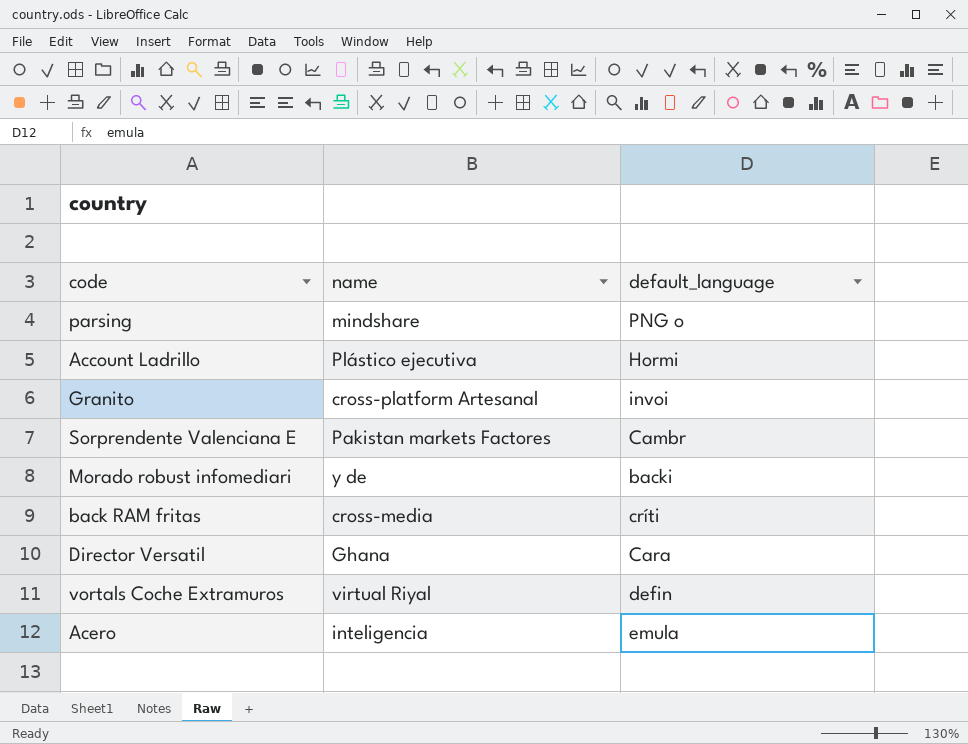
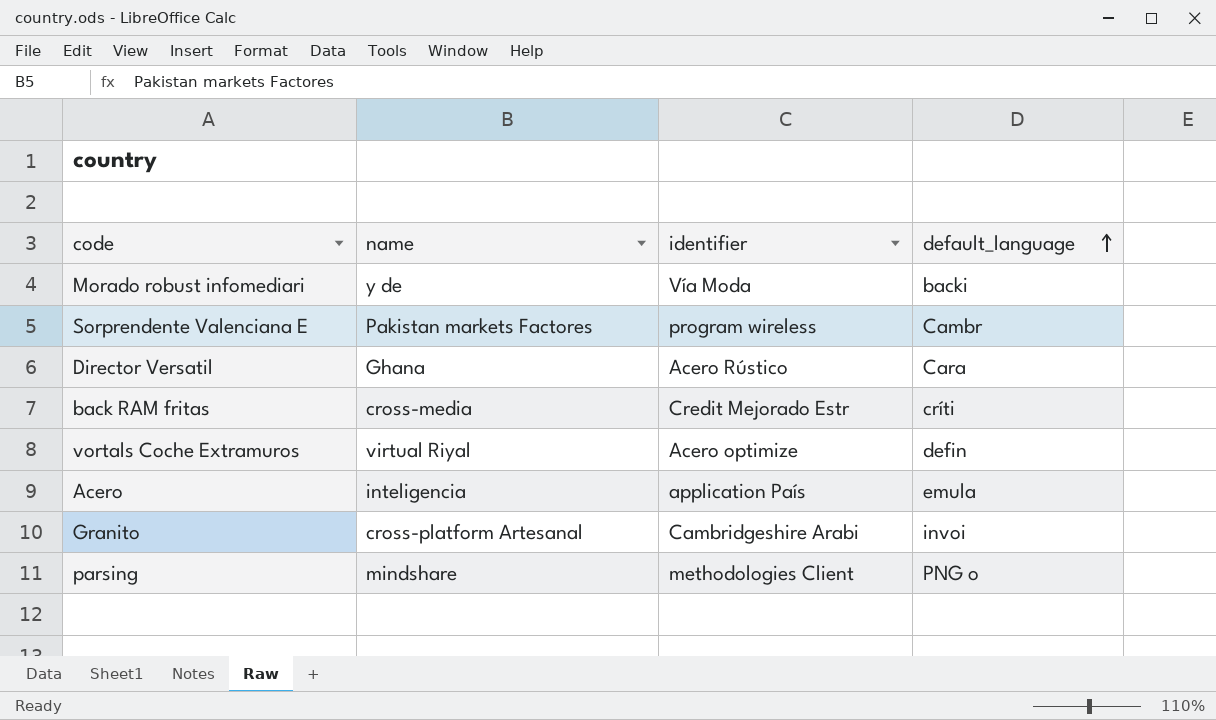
row order: none -> default_language ascending
column identifier | position: none -> 3
row Account Ladrillo: Plástico ejecutiva | Hormi -> none

